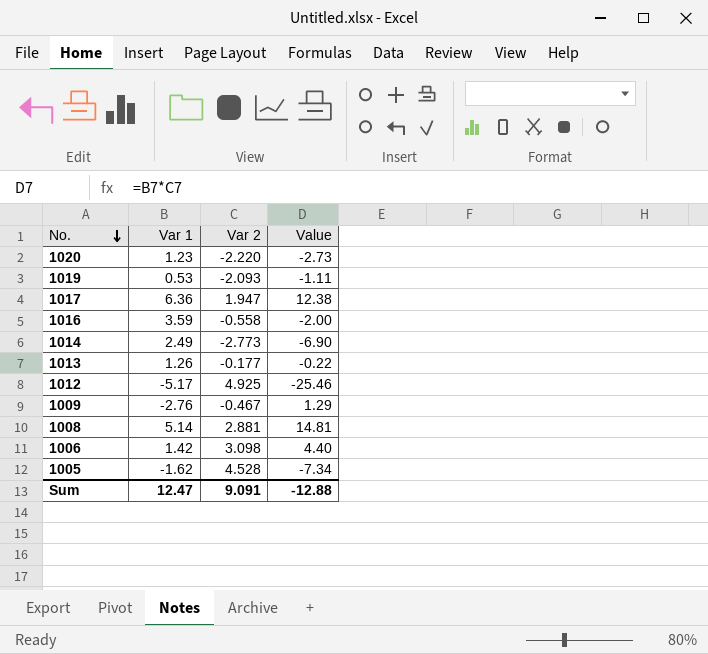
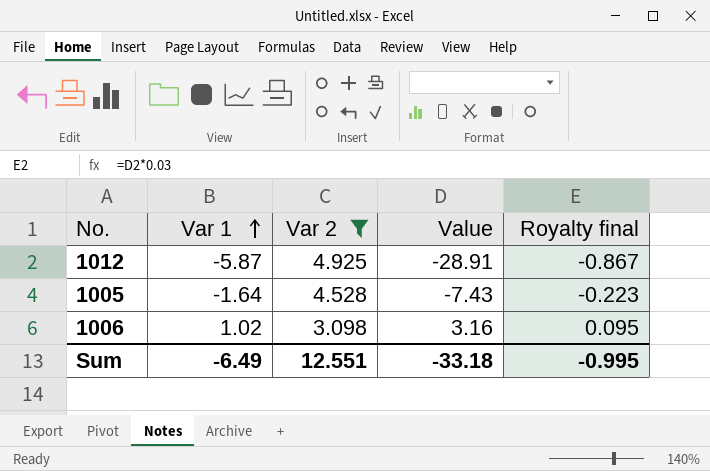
filter: none -> Var 2 >= 3.098
row order: No. descending -> Var 1 ascending
column Royalty final | formula: none -> [Value] * 0.03
1012 | Var 1: -5.17 -> -5.87
1012 | Value: -25.46 -> -28.91
1005 | Var 1: -1.62 -> -1.64
1005 | Value: -7.34 -> -7.43
1006 | Var 1: 1.42 -> 1.02
1006 | Value: 4.40 -> 3.16
Sum | Var 1: 12.47 -> -6.49
Sum | Var 2: 9.091 -> 12.551
Sum | Value: -12.88 -> -33.18

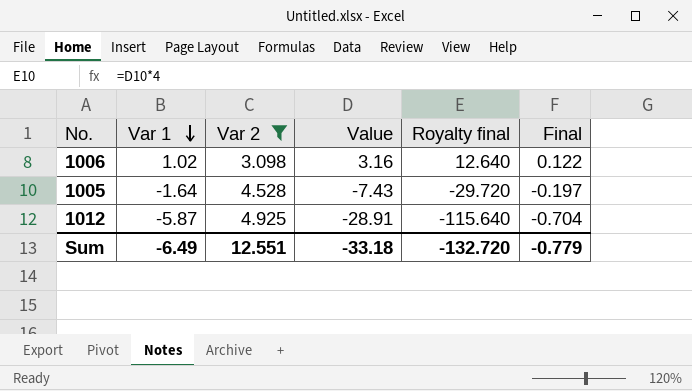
row order: Var 1 ascending -> Var 1 descending
column Royalty final | formula: [Value] * 0.03 -> [Value] * 4
column Final | formula: none -> [Var 1] * 0.12
Sum | Royalty final: -0.995 -> -132.720

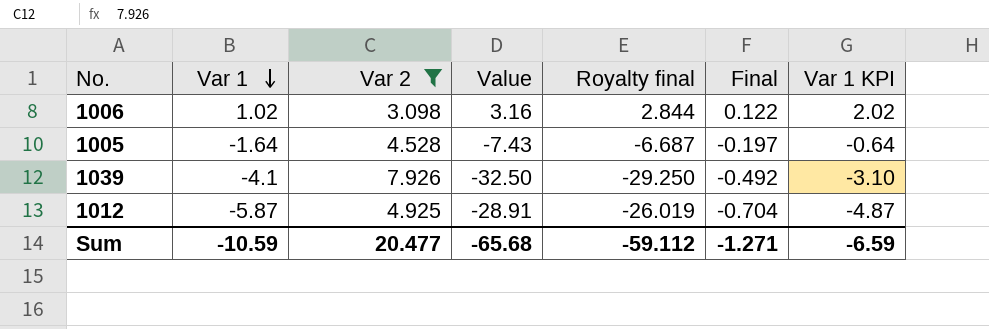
column Royalty final | formula: [Value] * 4 -> [Value] * 0.9
column Var 1 KPI | formula: none -> [Var 1] + 1
row 1039: none -> -4.1 | 7.926 | -32.50 | -29.250 | -0.492 | -3.10
Sum | Var 1: -6.49 -> -10.59
Sum | Var 2: 12.551 -> 20.477
Sum | Value: -33.18 -> -65.68
Sum | Royalty final: -132.720 -> -59.112
Sum | Final: -0.779 -> -1.271

